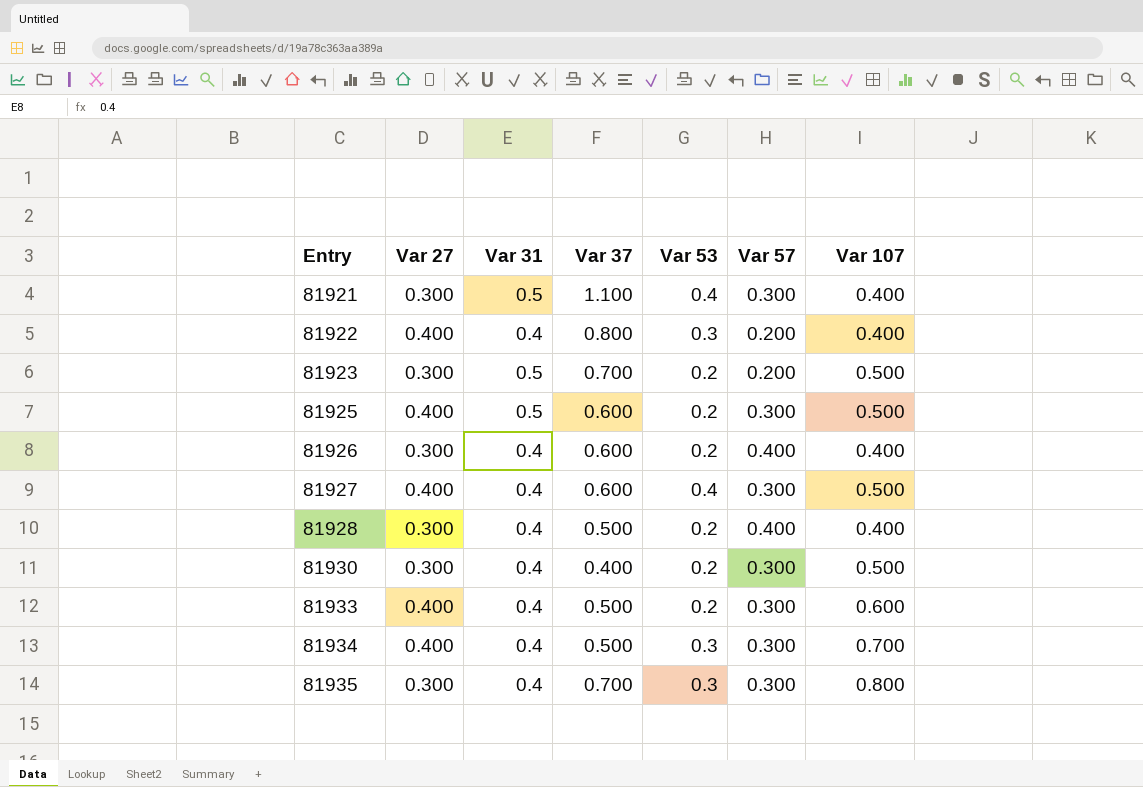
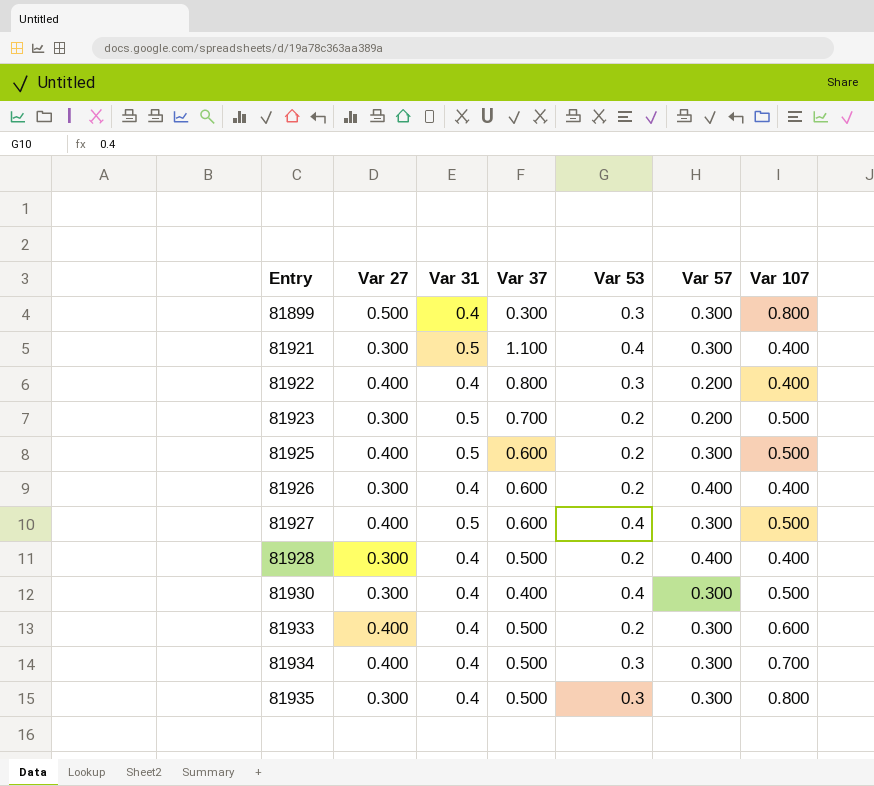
row 81899: none -> 0.500 | 0.4 | 0.300 | 0.3 | 0.300 | 0.800
81927 | Var 31: 0.4 -> 0.5
81930 | Var 53: 0.2 -> 0.4
81935 | Var 37: 0.700 -> 0.500

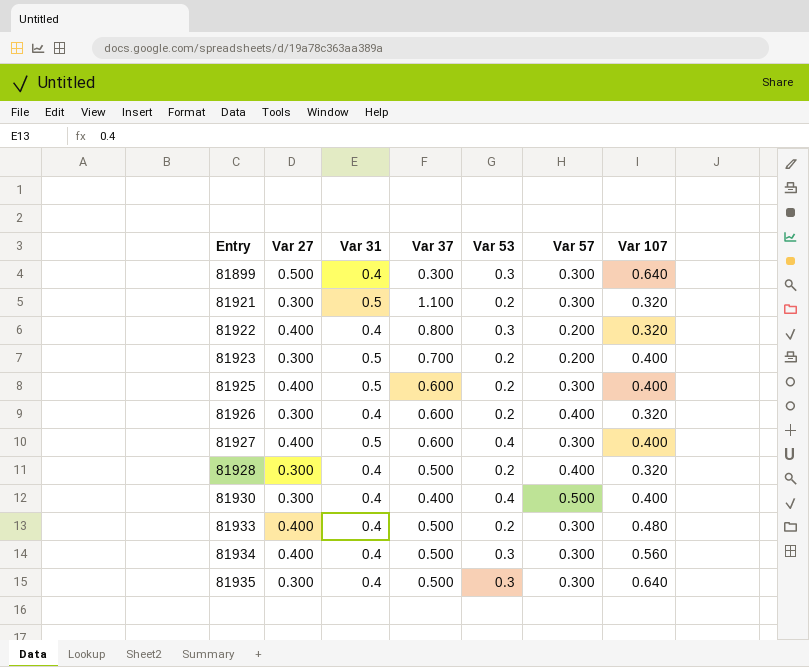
81899 | Var 107: 0.800 -> 0.640
81921 | Var 53: 0.4 -> 0.2
81921 | Var 107: 0.400 -> 0.320
81922 | Var 107: 0.400 -> 0.320
81923 | Var 107: 0.500 -> 0.400
81925 | Var 107: 0.500 -> 0.400
81926 | Var 107: 0.400 -> 0.320
81927 | Var 107: 0.500 -> 0.400
81928 | Var 107: 0.400 -> 0.320
81930 | Var 57: 0.300 -> 0.500
81930 | Var 107: 0.500 -> 0.400
81933 | Var 107: 0.600 -> 0.480
81934 | Var 107: 0.700 -> 0.560
81935 | Var 107: 0.800 -> 0.640

